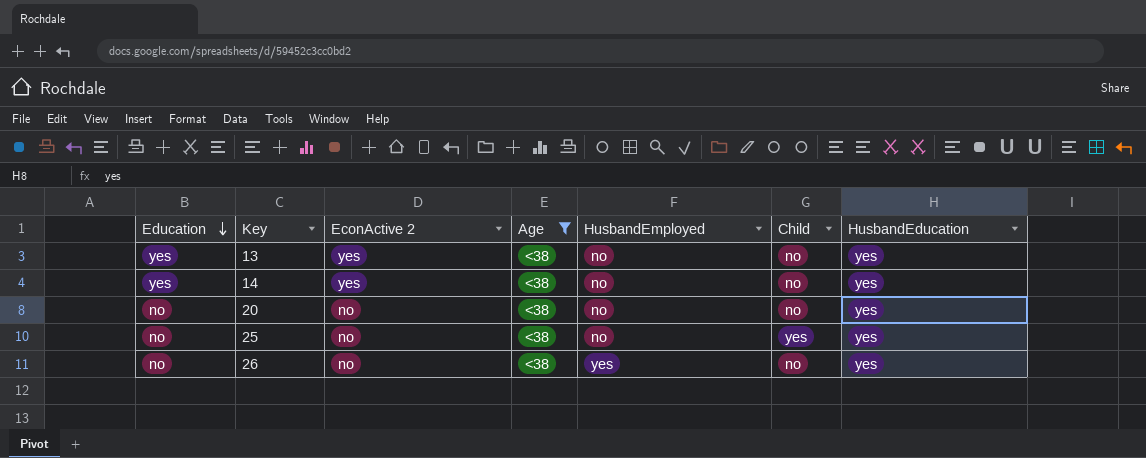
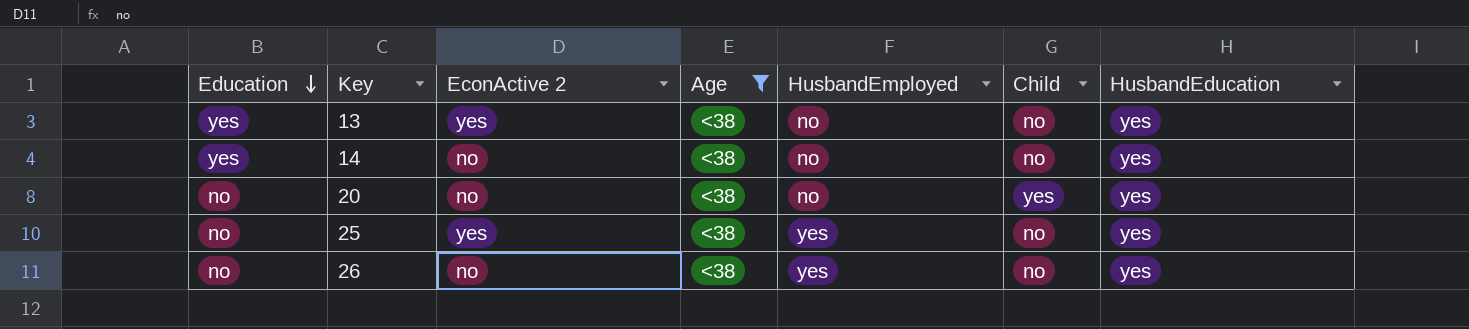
14 | EconActive 2: yes -> no
20 | Child: no -> yes
25 | EconActive 2: no -> yes
25 | HusbandEmployed: no -> yes
25 | Child: yes -> no

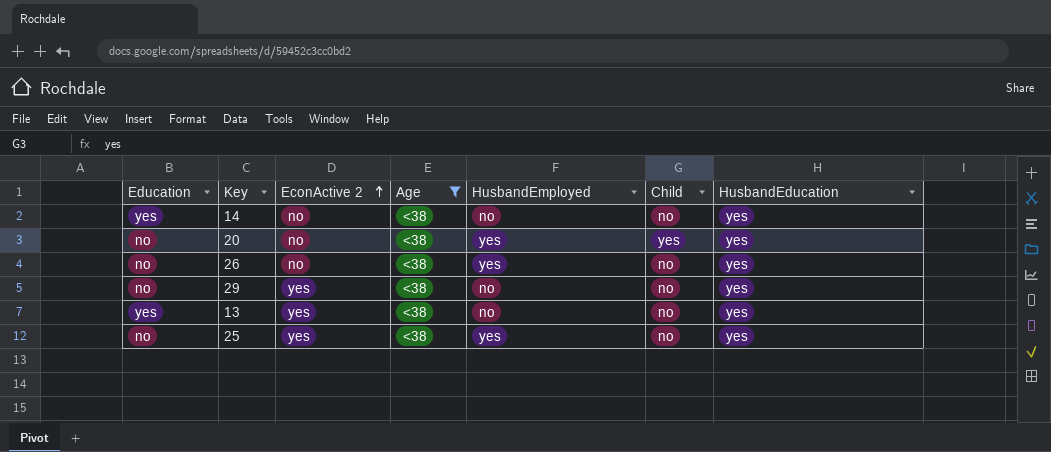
row order: Education descending -> EconActive 2 ascending
20 | HusbandEmployed: no -> yes
row 29: none -> no | yes | <38 | no | no | yes

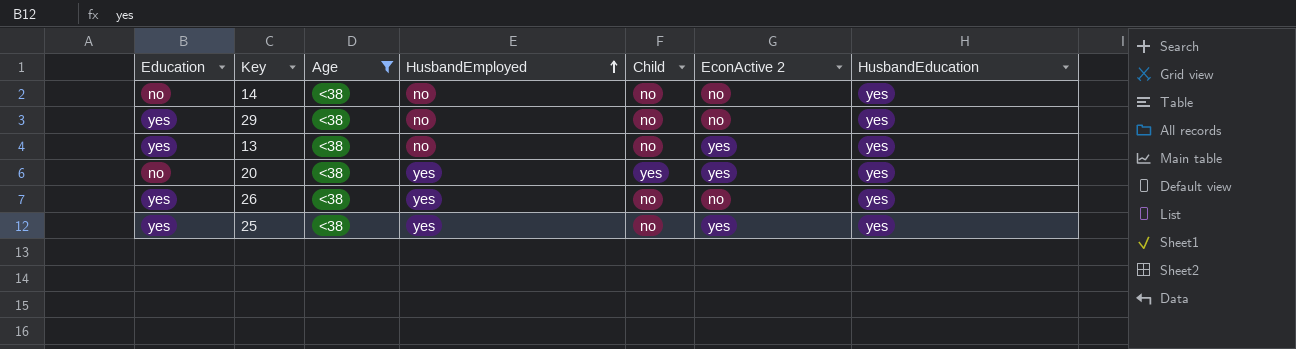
row order: EconActive 2 ascending -> HusbandEmployed ascending
column EconActive 2 | position: 3 -> 6
14 | Education: yes -> no
29 | Education: no -> yes
29 | EconActive 2: yes -> no
20 | EconActive 2: no -> yes
26 | Education: no -> yes
25 | Education: no -> yes

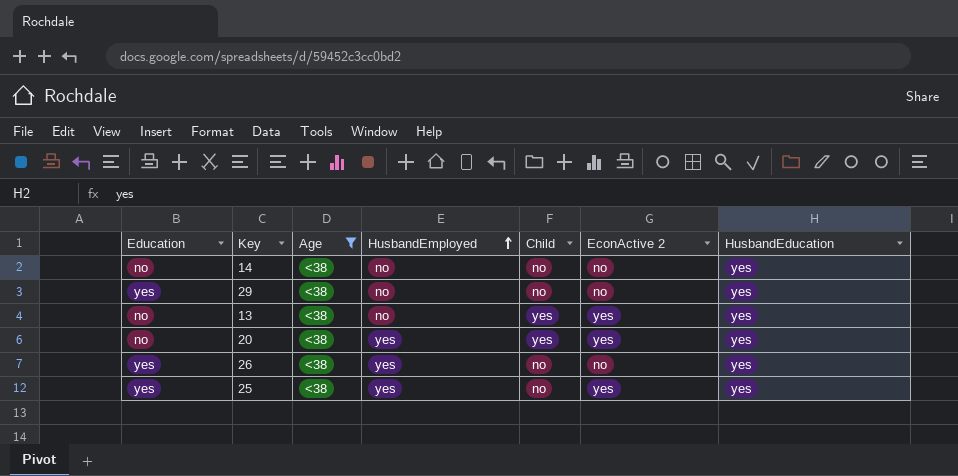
13 | Education: yes -> no
13 | Child: no -> yes

